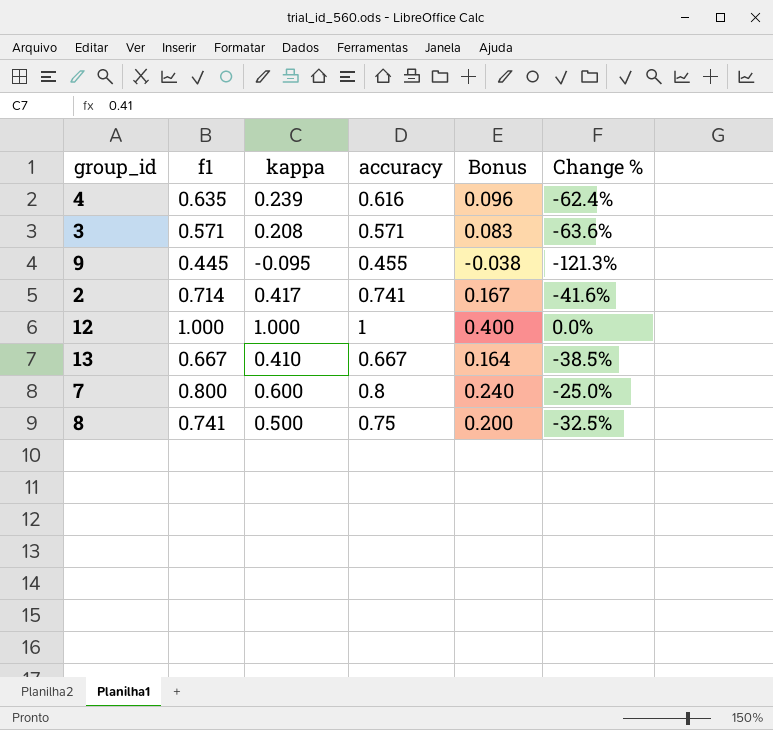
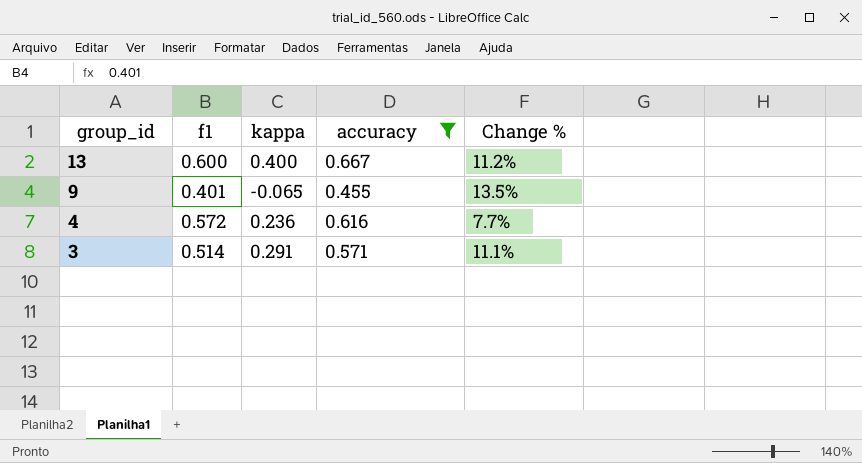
filter: none -> accuracy <= 0.667
row order: none -> group_id descending
column Bonus | formula: [kappa] * 0.4 -> none
column Change % | formula: ([kappa] - [f1]) / [f1] -> ([accuracy] - [f1]) / [f1]
13 | f1: 0.667 -> 0.600
13 | kappa: 0.410 -> 0.400
9 | f1: 0.445 -> 0.401
9 | kappa: -0.095 -> -0.065
4 | f1: 0.635 -> 0.572
4 | kappa: 0.239 -> 0.236
3 | f1: 0.571 -> 0.514
3 | kappa: 0.208 -> 0.291

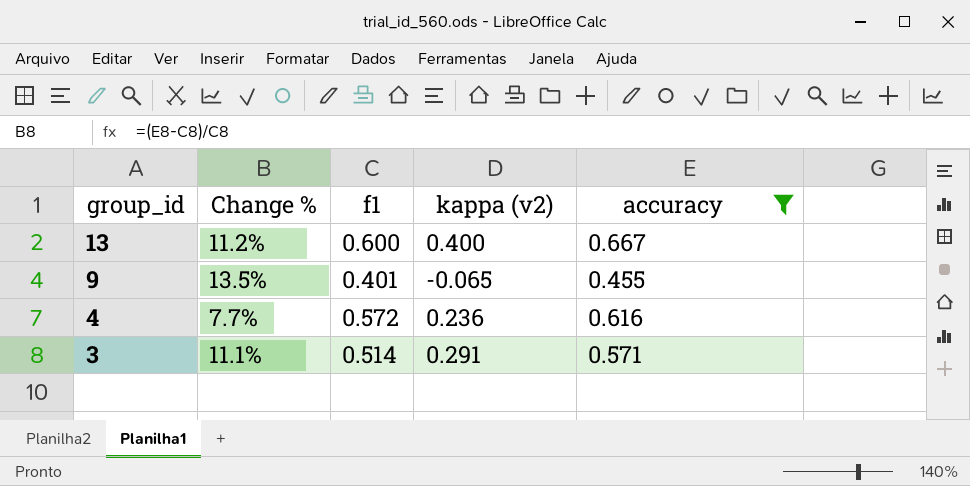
column Change % | position: 5 -> 2
column name: kappa -> kappa (v2)

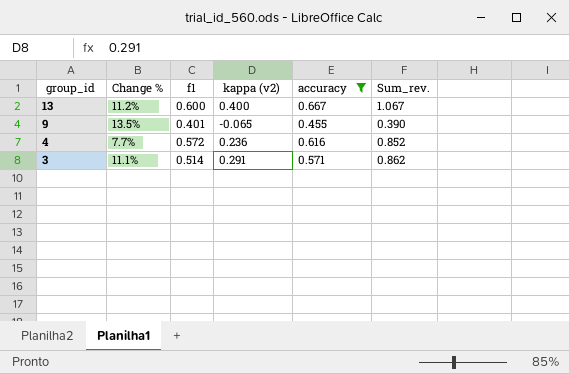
column Sum_rev. | formula: none -> [kappa (v2)] + [accuracy]

